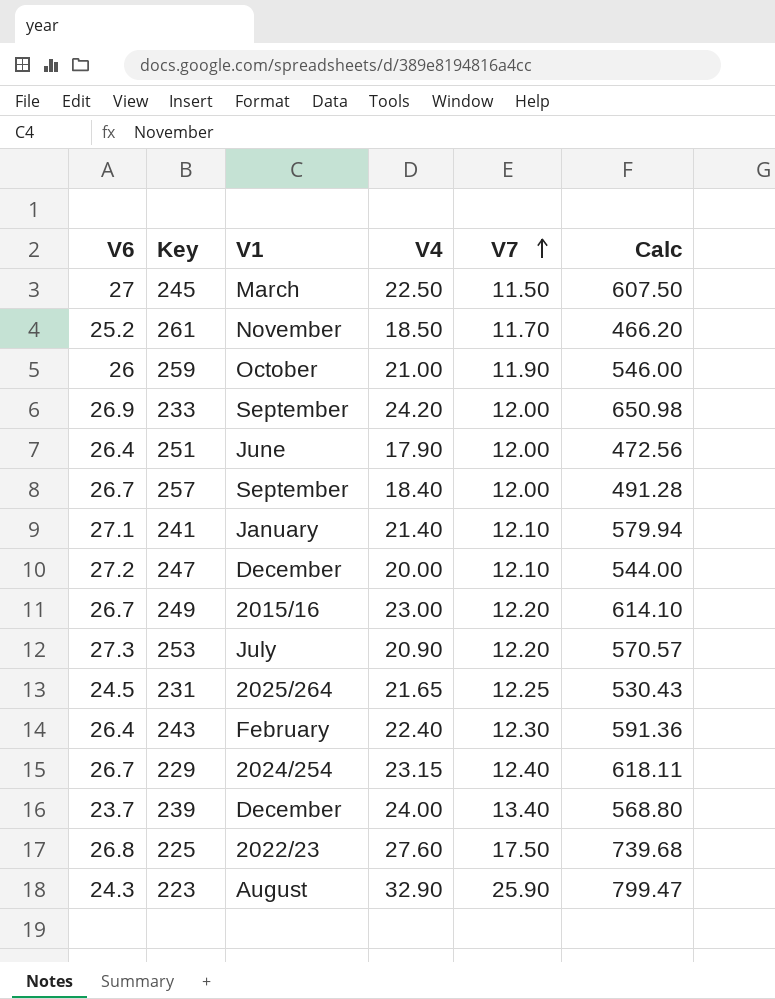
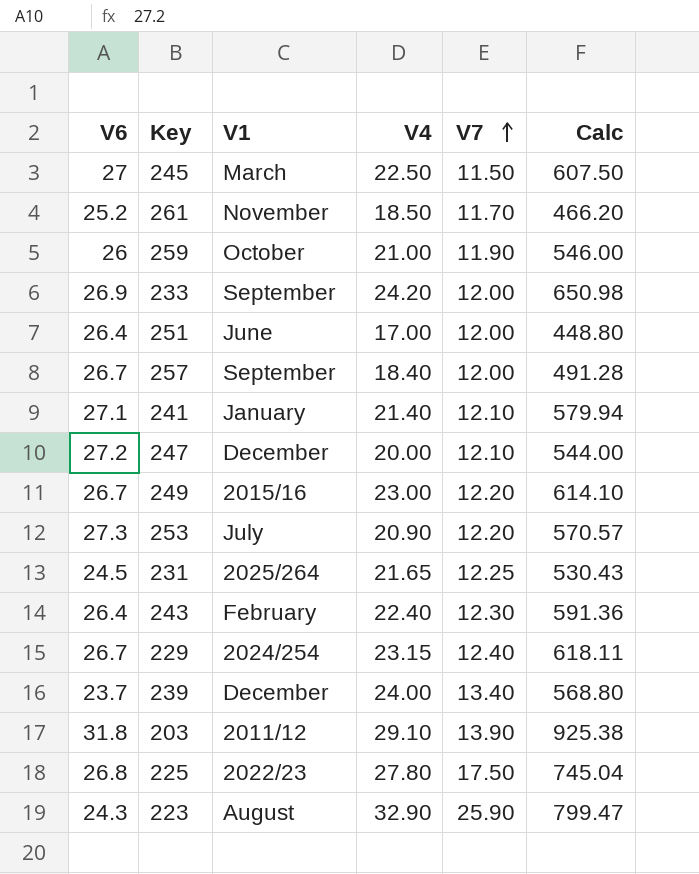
251 | V4: 17.90 -> 17.00
251 | Calc: 472.56 -> 448.80
row 203: none -> 31.8 | 2011/12 | 29.10 | 13.90 | 925.38
225 | V4: 27.60 -> 27.80
225 | Calc: 739.68 -> 745.04

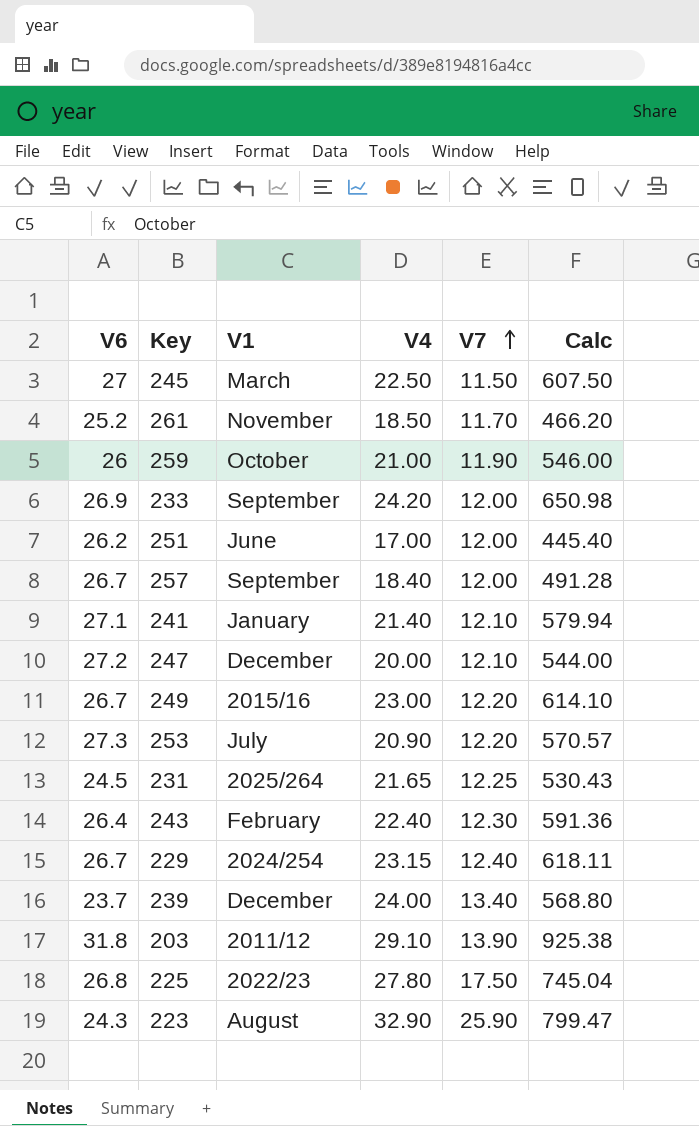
251 | V6: 26.4 -> 26.2
251 | Calc: 448.80 -> 445.40

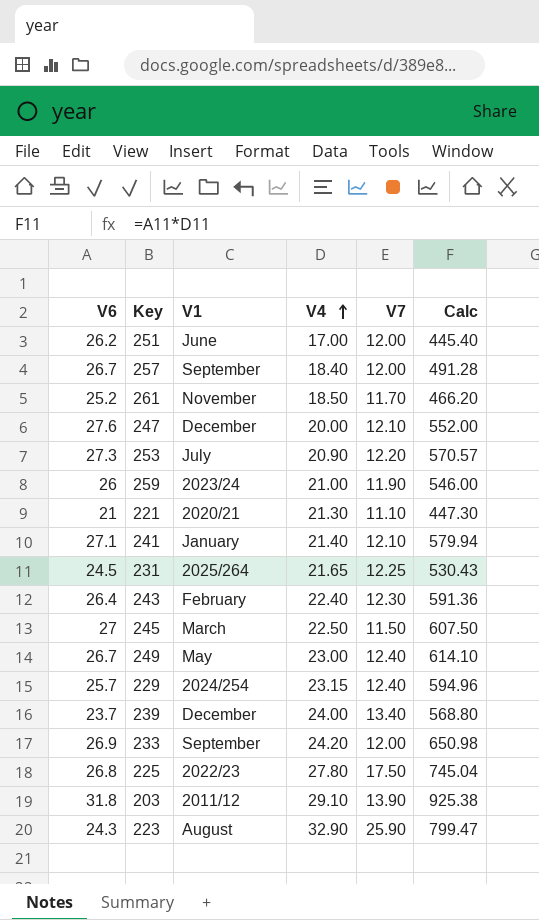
row order: V7 ascending -> V4 ascending
247 | V6: 27.2 -> 27.6
247 | Calc: 544.00 -> 552.00
259 | V1: October -> 2023/24
row 221: none -> 21 | 2020/21 | 21.30 | 11.10 | 447.30
249 | V1: 2015/16 -> May
249 | V7: 12.20 -> 12.40
229 | V6: 26.7 -> 25.7
229 | Calc: 618.11 -> 594.96

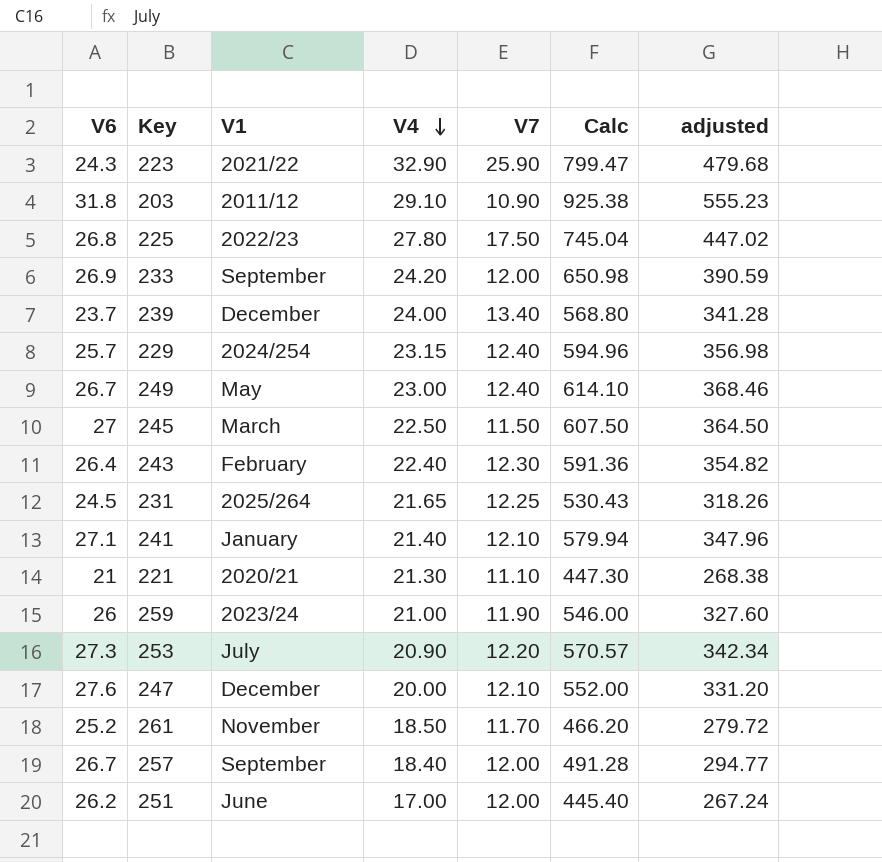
row order: V4 ascending -> V4 descending
column adjusted | formula: none -> [Calc] * 0.6
223 | V1: August -> 2021/22
203 | V7: 13.90 -> 10.90

